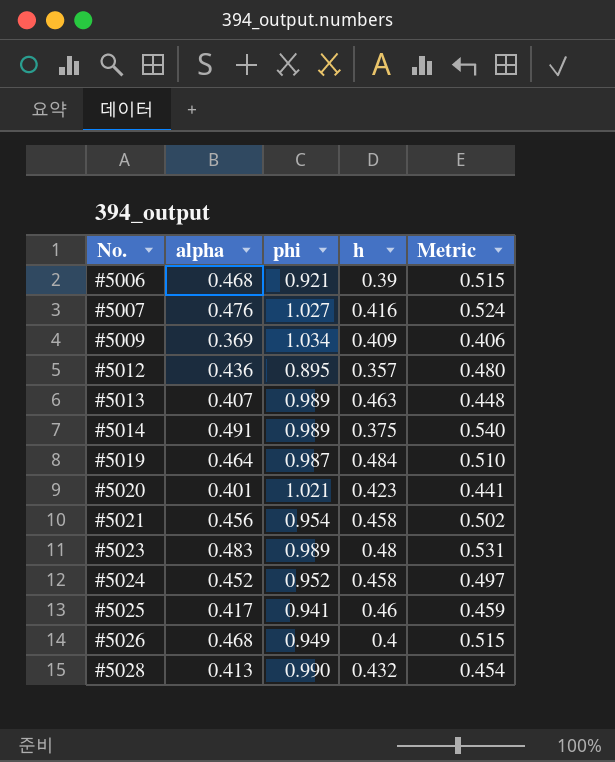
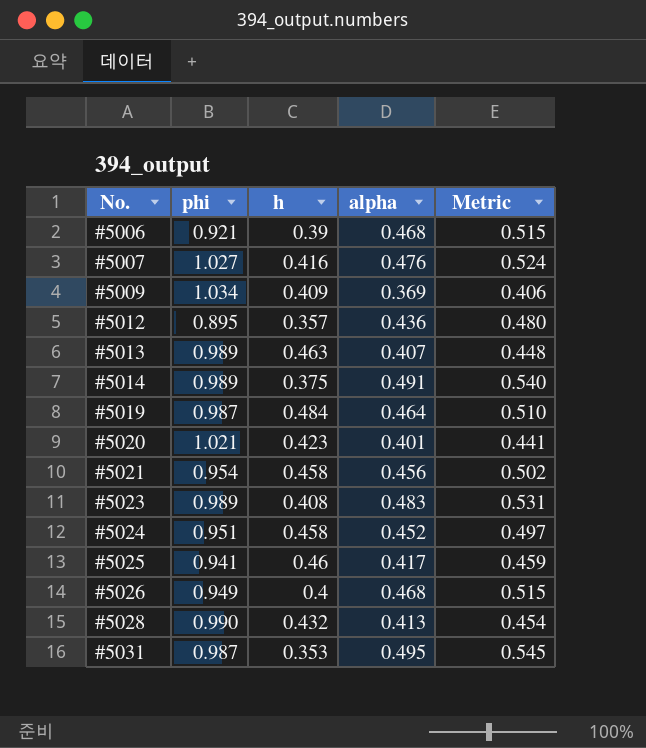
column alpha | position: 2 -> 4
#5023 | h: 0.48 -> 0.408
#5024 | phi: 0.952 -> 0.951
row #5031: none -> 0.987 | 0.353 | 0.495 | 0.545

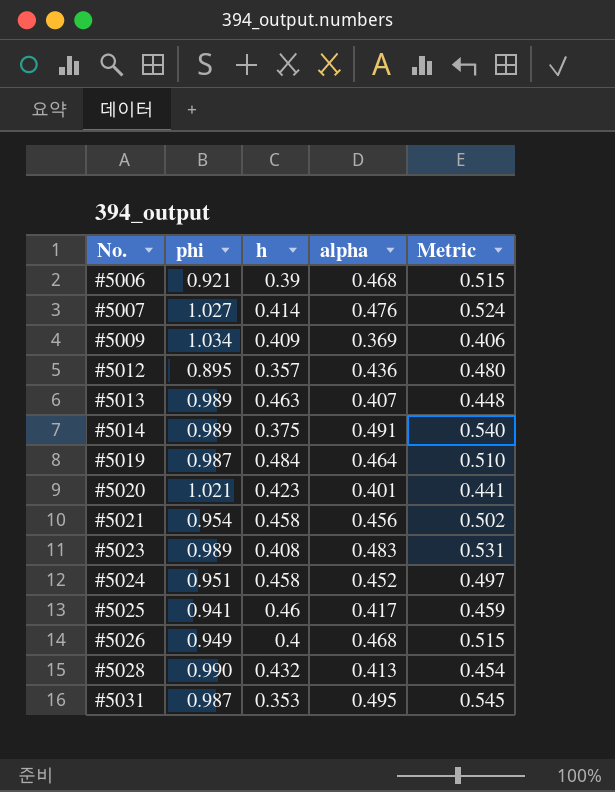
#5007 | h: 0.416 -> 0.414

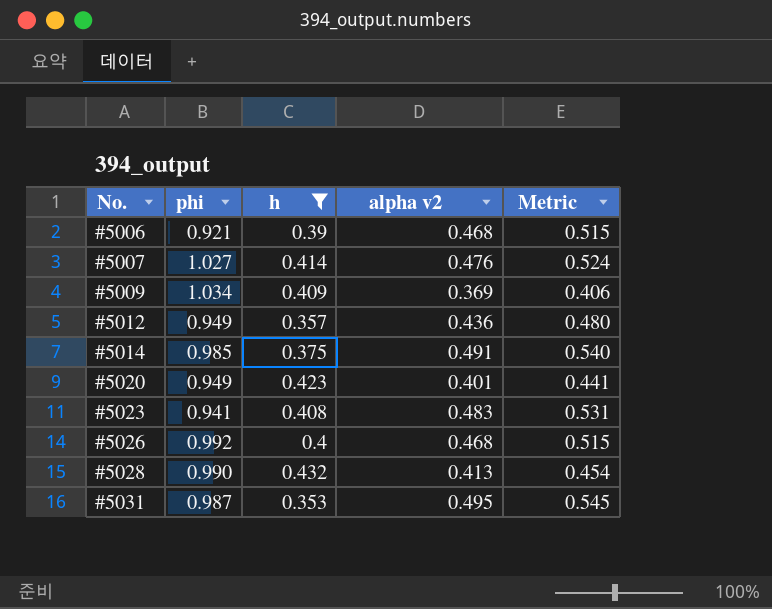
filter: none -> h <= 0.432
column name: alpha -> alpha v2
#5012 | phi: 0.895 -> 0.949
#5014 | phi: 0.989 -> 0.985
#5020 | phi: 1.021 -> 0.949
#5023 | phi: 0.989 -> 0.941
#5026 | phi: 0.949 -> 0.992

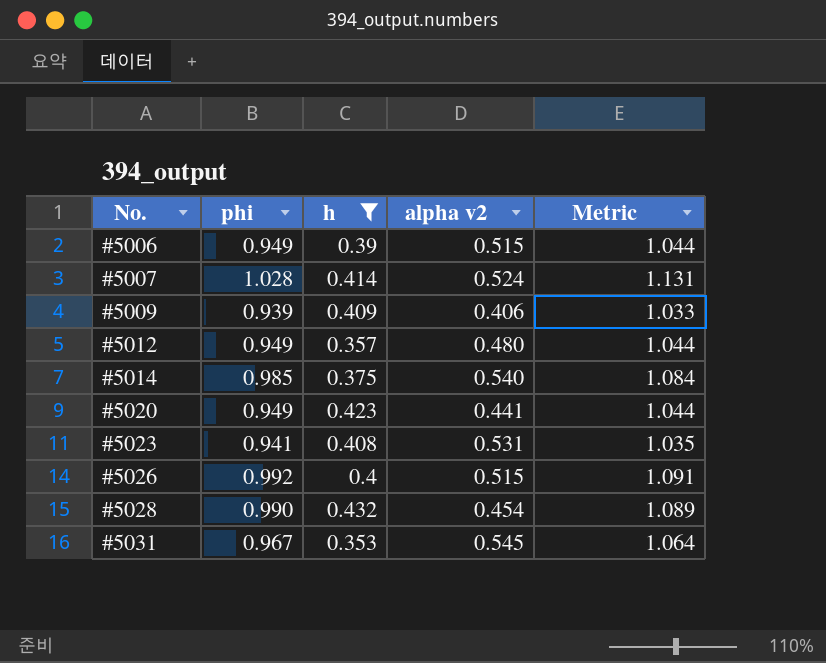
column Metric | formula: [alpha v2] * 1.1 -> [phi] * 1.1
#5006 | phi: 0.921 -> 0.949
#5006 | alpha v2: 0.468 -> 0.515
#5007 | phi: 1.027 -> 1.028
#5007 | alpha v2: 0.476 -> 0.524
#5009 | phi: 1.034 -> 0.939
#5009 | alpha v2: 0.369 -> 0.406
#5012 | alpha v2: 0.436 -> 0.480
#5014 | alpha v2: 0.491 -> 0.540
#5020 | alpha v2: 0.401 -> 0.441
#5023 | alpha v2: 0.483 -> 0.531
#5026 | alpha v2: 0.468 -> 0.515
#5028 | alpha v2: 0.413 -> 0.454
#5031 | phi: 0.987 -> 0.967
#5031 | alpha v2: 0.495 -> 0.545

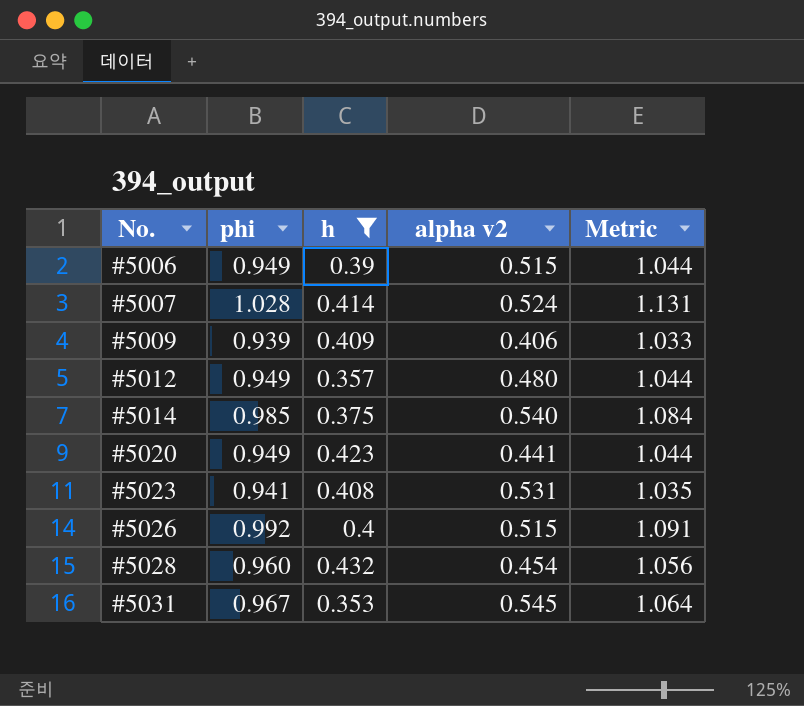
#5028 | phi: 0.990 -> 0.960
#5028 | Metric: 1.089 -> 1.056

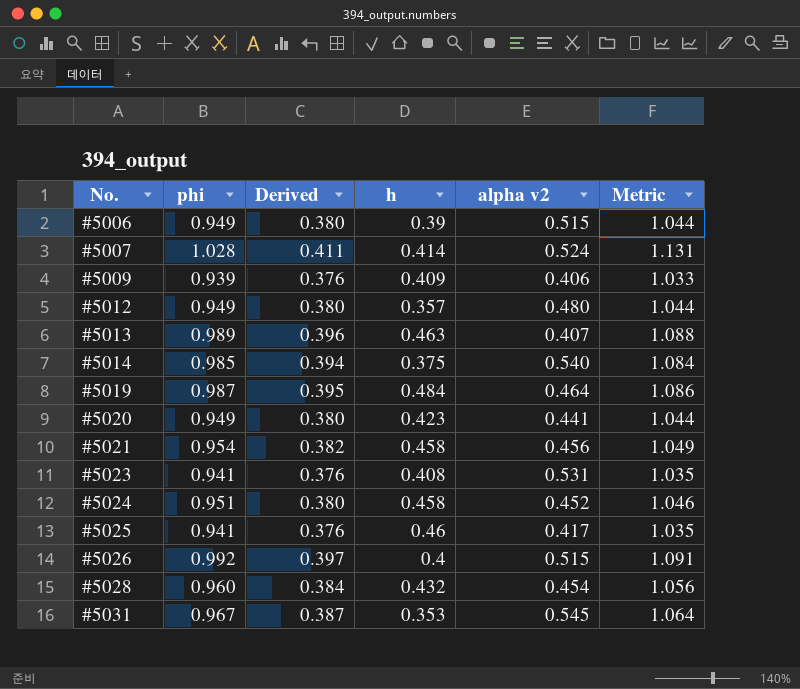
filter: h <= 0.432 -> none
column Derived | formula: none -> [phi] * 0.4

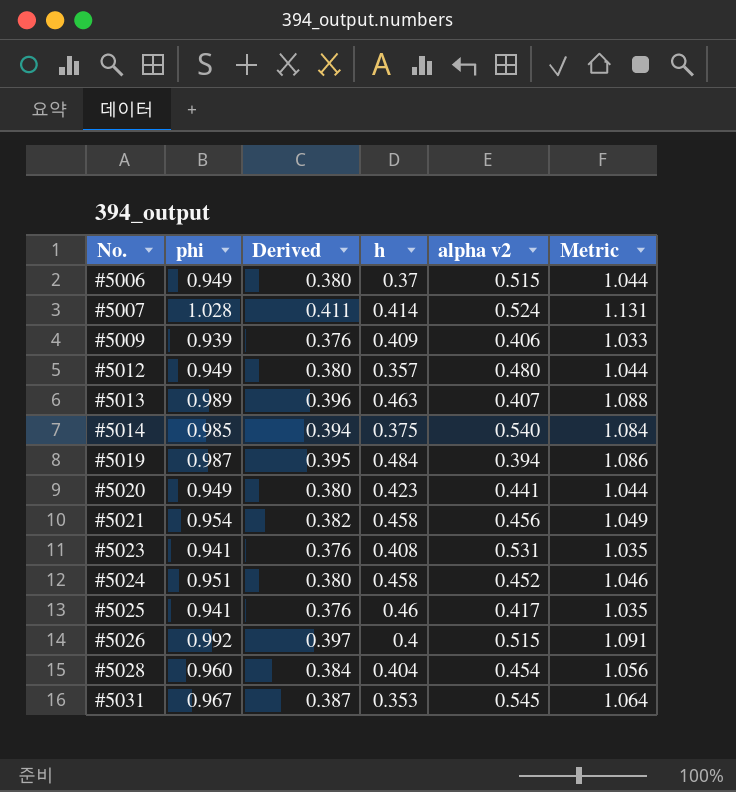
#5006 | h: 0.39 -> 0.37
#5019 | alpha v2: 0.464 -> 0.394
#5028 | h: 0.432 -> 0.404

